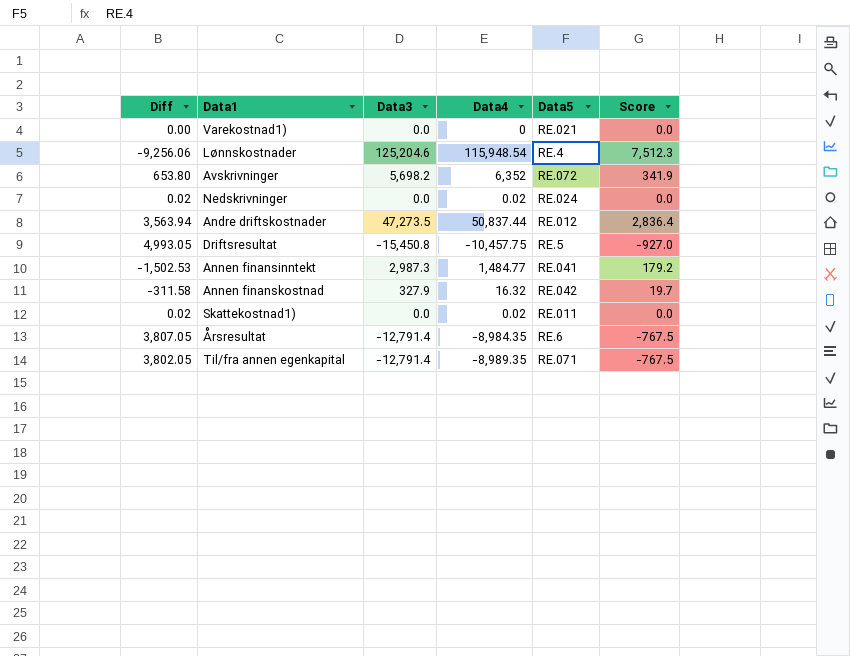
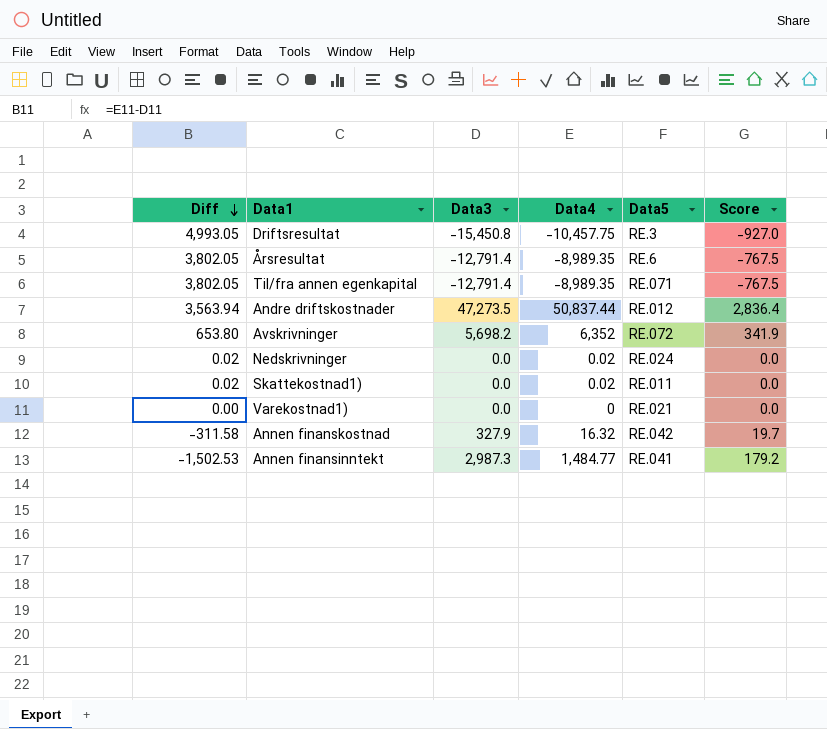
row order: none -> Diff descending
row Lønnskostnader: -9,256.06 | 125,204.6 | 115,948.54 | RE.4 | 7,512.3 -> none
Driftsresultat | Data5: RE.5 -> RE.3
Årsresultat | Diff: 3,807.05 -> 3,802.05
Årsresultat | Data4: -8,984.35 -> -8,989.35

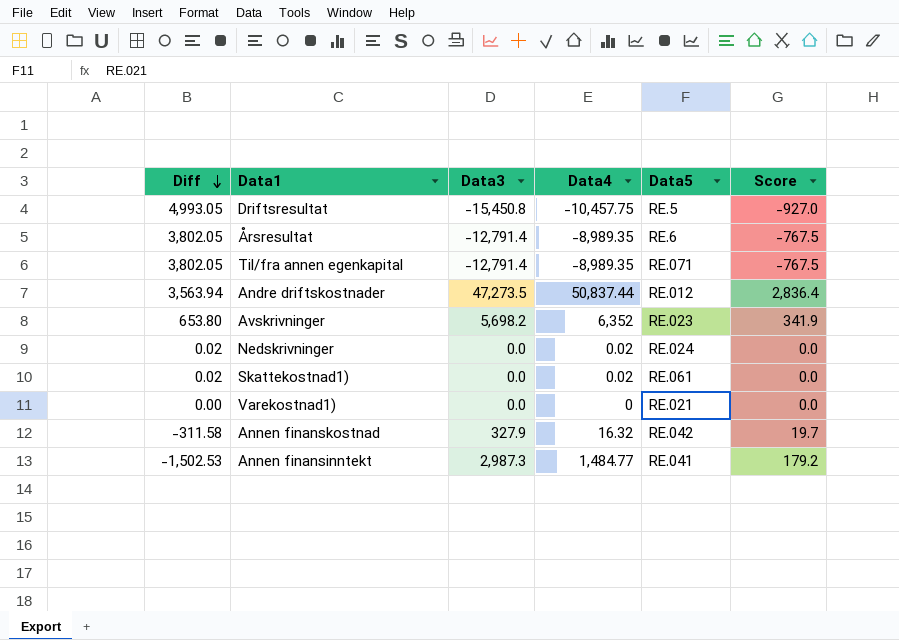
Driftsresultat | Data5: RE.3 -> RE.5
Avskrivninger | Data5: RE.072 -> RE.023
Skattekostnad1) | Data5: RE.011 -> RE.061

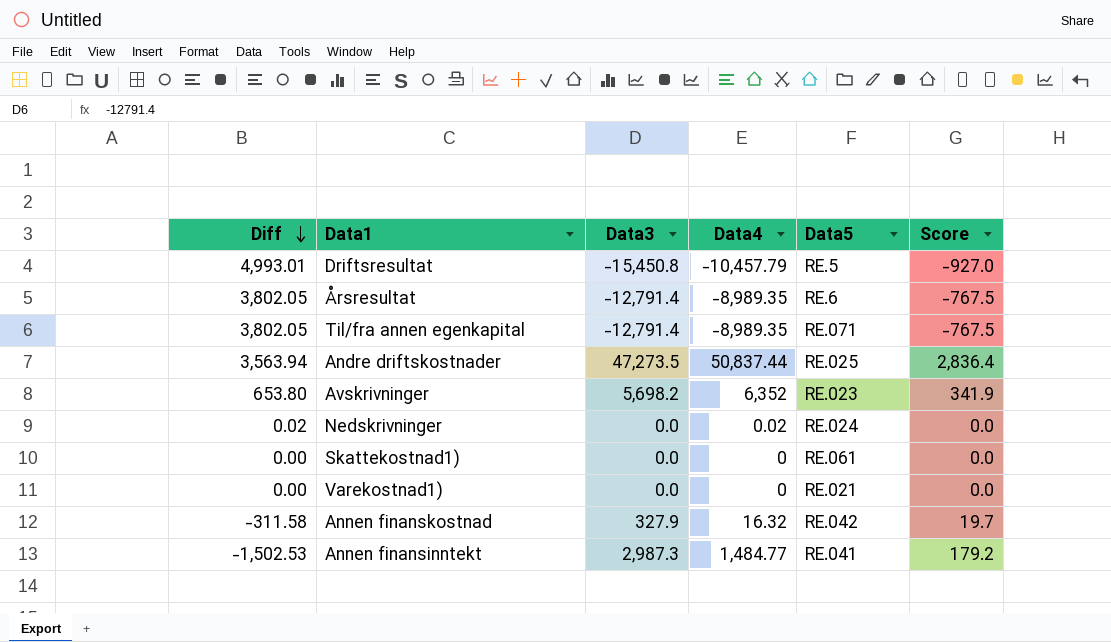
Driftsresultat | Diff: 4,993.05 -> 4,993.01
Driftsresultat | Data4: -10,457.75 -> -10,457.79
Andre driftskostnader | Data5: RE.012 -> RE.025
Skattekostnad1) | Diff: 0.02 -> 0.00
Skattekostnad1) | Data4: 0.02 -> 0

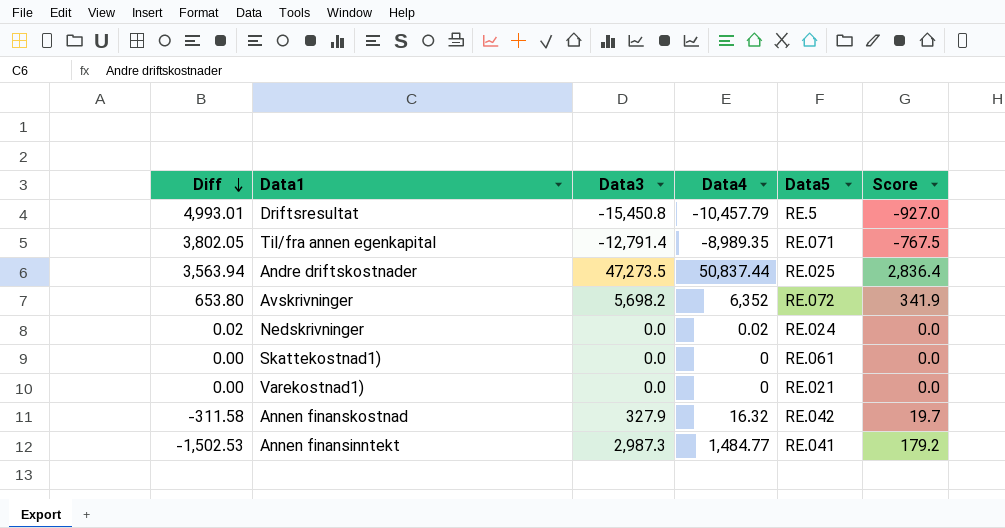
row Årsresultat: 3,802.05 | -12,791.4 | -8,989.35 | RE.6 | -767.5 -> none
Avskrivninger | Data5: RE.023 -> RE.072

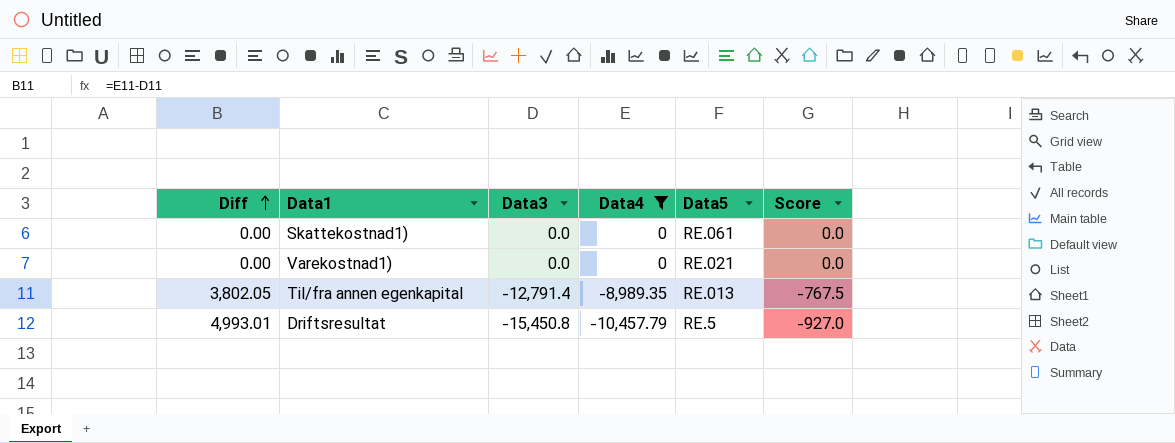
filter: none -> Data4 <= 0
row order: Diff descending -> Diff ascending
Til/fra annen egenkapital | Data5: RE.071 -> RE.013

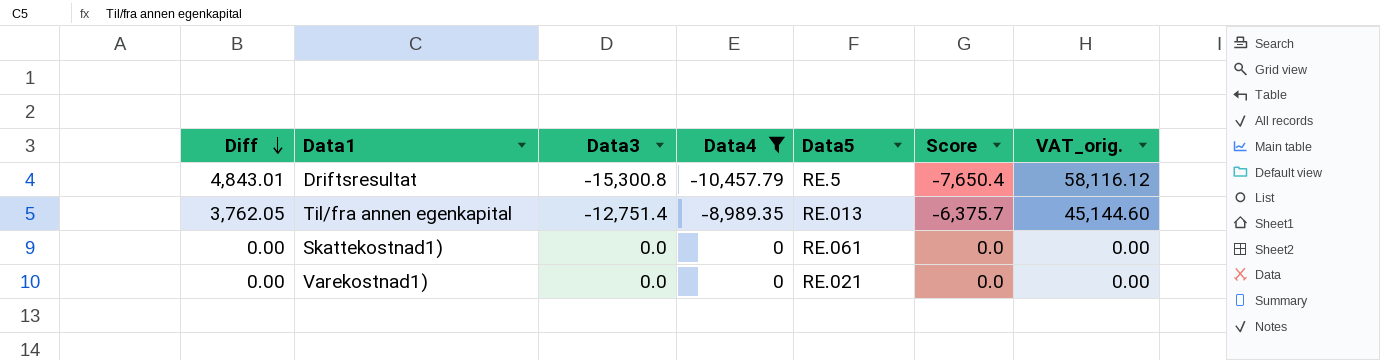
row order: Diff ascending -> Diff descending
column Score | formula: [Data3] * 0.06 -> [Data3] * 0.5
column VAT_orig. | formula: none -> [Diff] * 12
Driftsresultat | Diff: 4,993.01 -> 4,843.01
Driftsresultat | Data3: -15,450.8 -> -15,300.8
Til/fra annen egenkapital | Diff: 3,802.05 -> 3,762.05
Til/fra annen egenkapital | Data3: -12,791.4 -> -12,751.4

